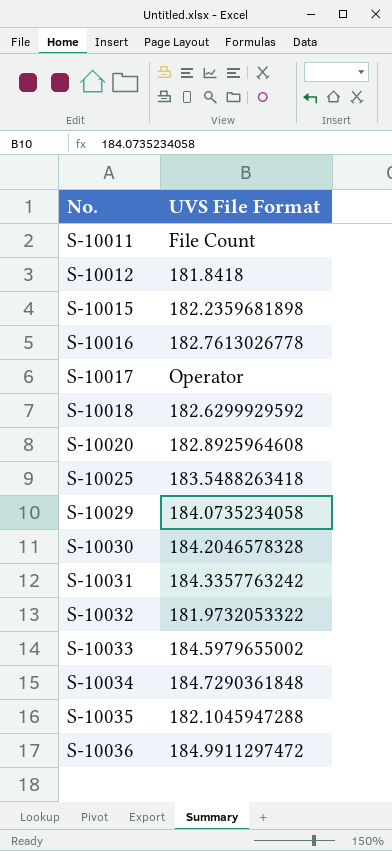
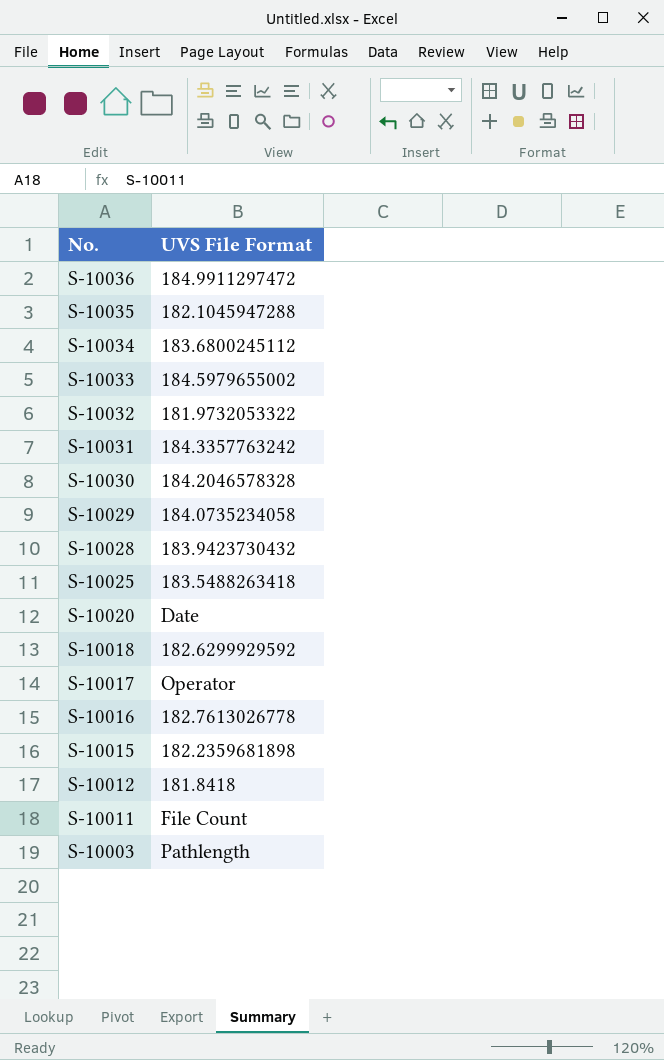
row order: No. ascending -> No. descending
S-10034 | UVS File Format: 184.7290361848 -> 183.6800245112
row S-10028: none -> 183.9423730432
S-10020 | UVS File Format: 182.8925964608 -> Date
row S-10003: none -> Pathlength

